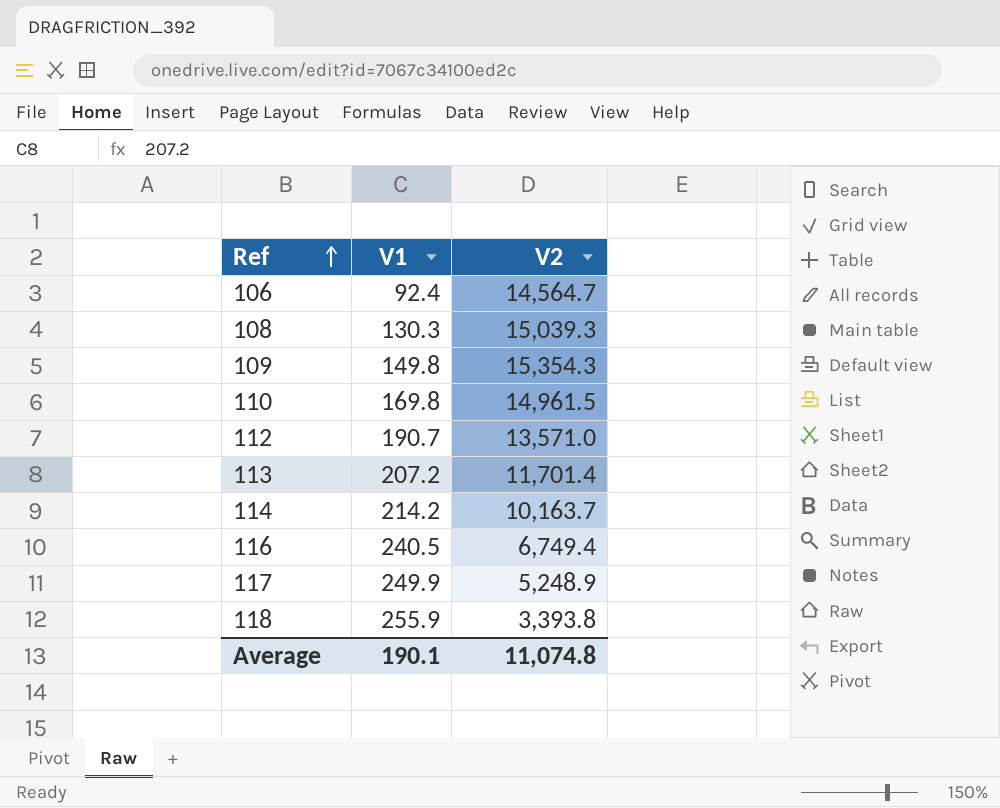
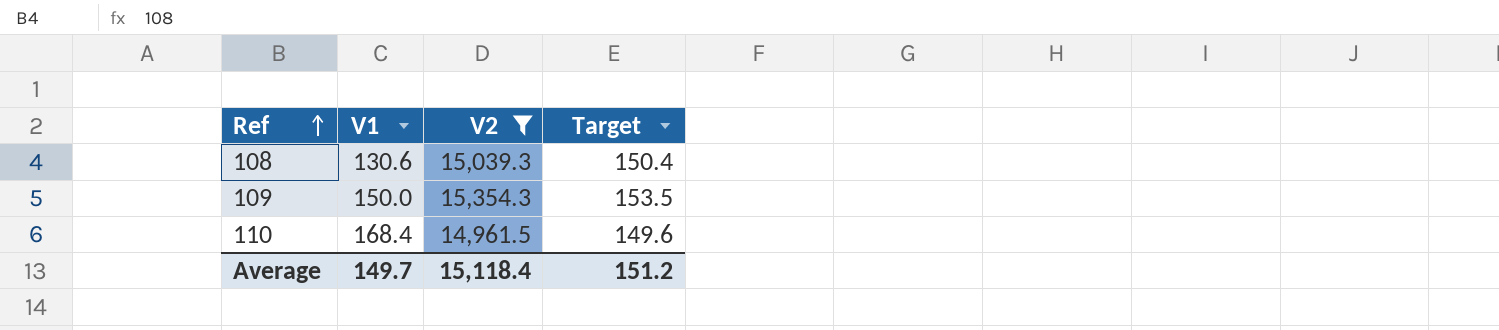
filter: none -> V2 >= 14,961.5
column Target | formula: none -> [V2] * 0.01
108 | V1: 130.3 -> 130.6
109 | V1: 149.8 -> 150.0
110 | V1: 169.8 -> 168.4
Average | V1: 190.1 -> 149.7
Average | V2: 11,074.8 -> 15,118.4

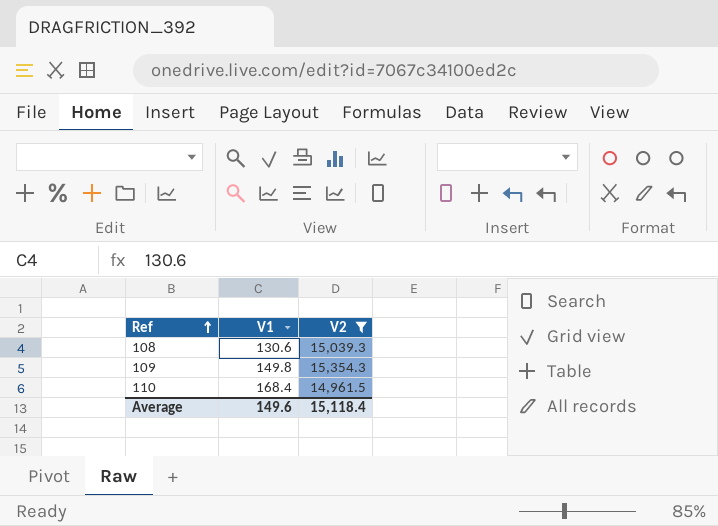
column Target | formula: [V2] * 0.01 -> none
109 | V1: 150.0 -> 149.8
Average | V1: 149.7 -> 149.6

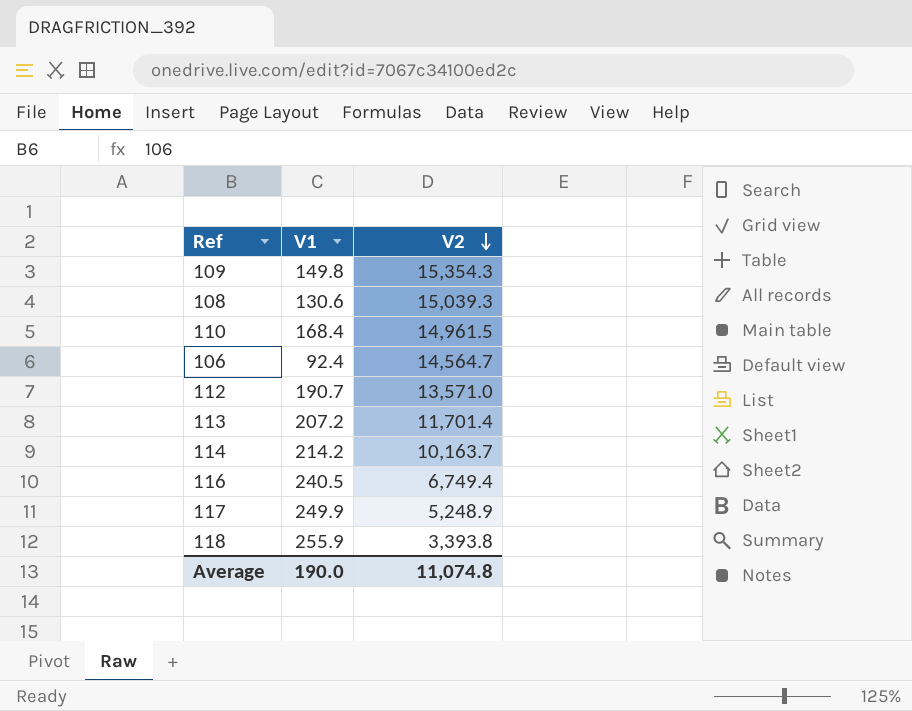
filter: V2 >= 14,961.5 -> none
row order: Ref ascending -> V2 descending
Average | V1: 149.6 -> 190.0
Average | V2: 15,118.4 -> 11,074.8

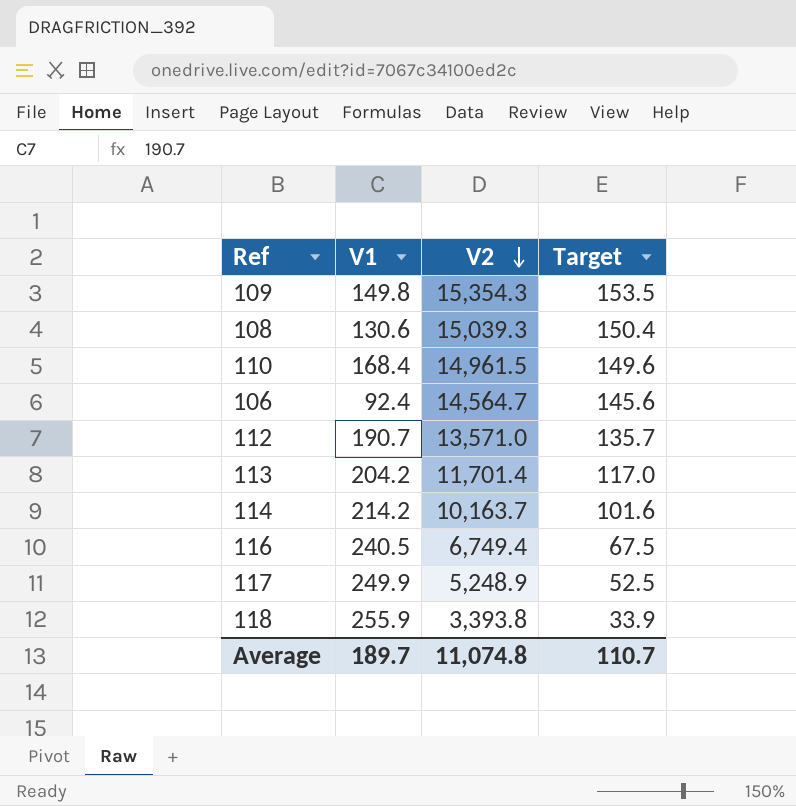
column Target | formula: none -> [V2] * 0.01
113 | V1: 207.2 -> 204.2
Average | V1: 190.0 -> 189.7

